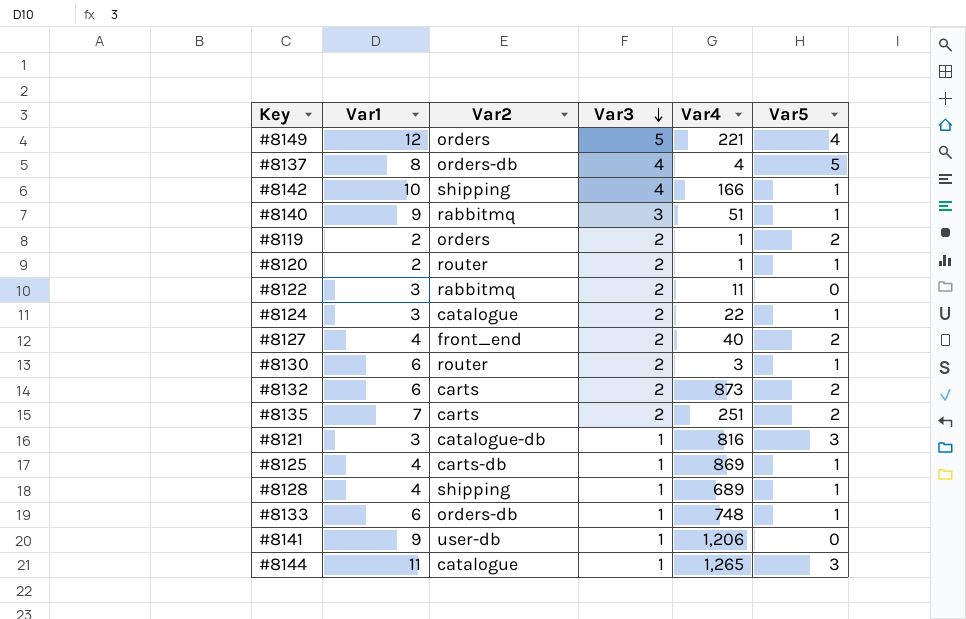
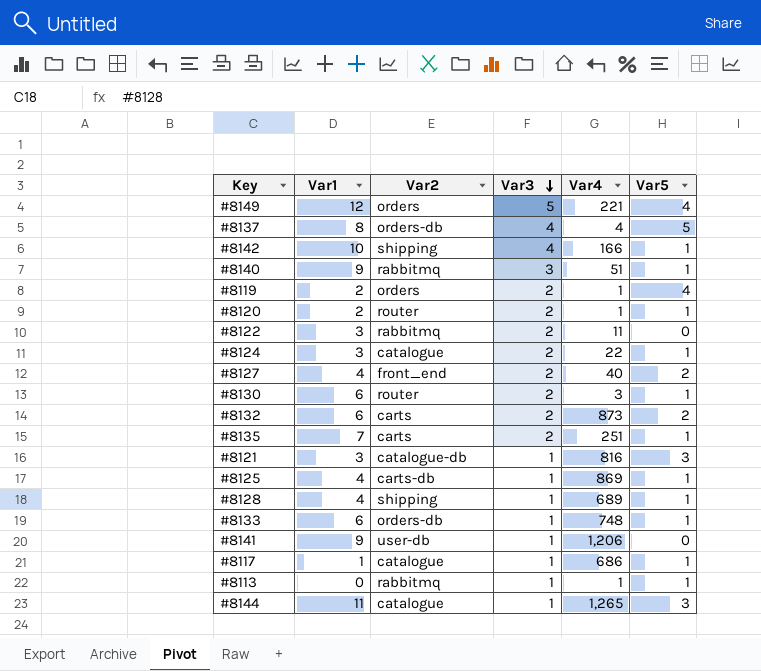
#8119 | Var5: 2 -> 4
#8135 | Var5: 2 -> 1
row #8117: none -> 1 | catalogue | 1 | 686 | 1
row #8113: none -> 0 | rabbitmq | 1 | 1 | 1

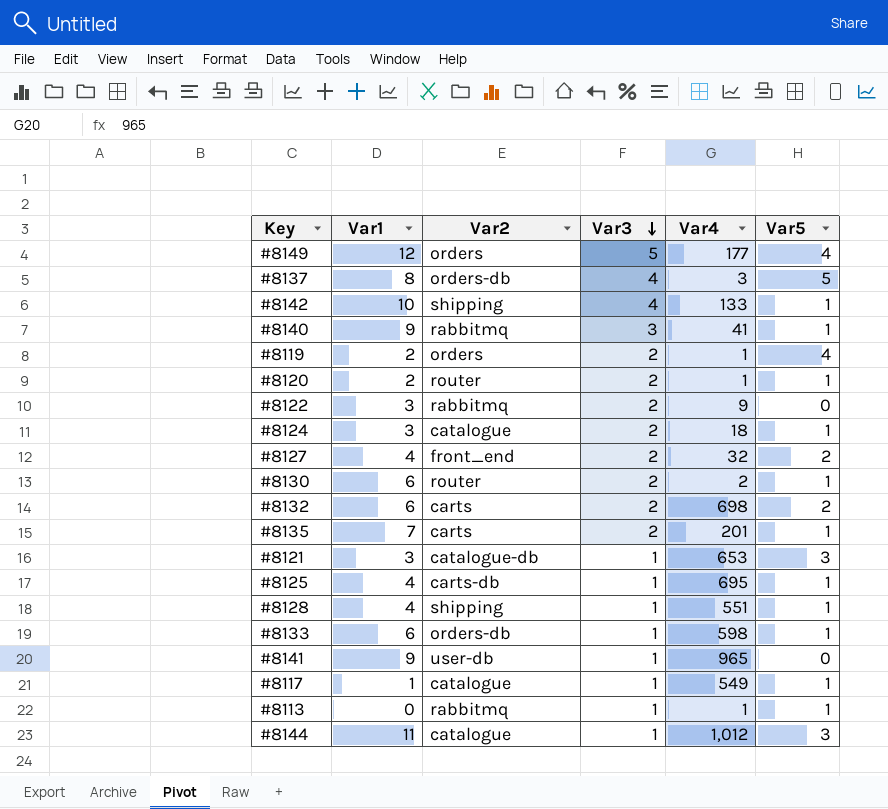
#8149 | Var4: 221 -> 177
#8137 | Var4: 4 -> 3
#8142 | Var4: 166 -> 133
#8140 | Var4: 51 -> 41
#8122 | Var4: 11 -> 9
#8124 | Var4: 22 -> 18
#8127 | Var4: 40 -> 32
#8130 | Var4: 3 -> 2
#8132 | Var4: 873 -> 698
#8135 | Var4: 251 -> 201
#8121 | Var4: 816 -> 653
#8125 | Var4: 869 -> 695
#8128 | Var4: 689 -> 551
#8133 | Var4: 748 -> 598
#8141 | Var4: 1,206 -> 965
#8117 | Var4: 686 -> 549
#8144 | Var4: 1,265 -> 1,012

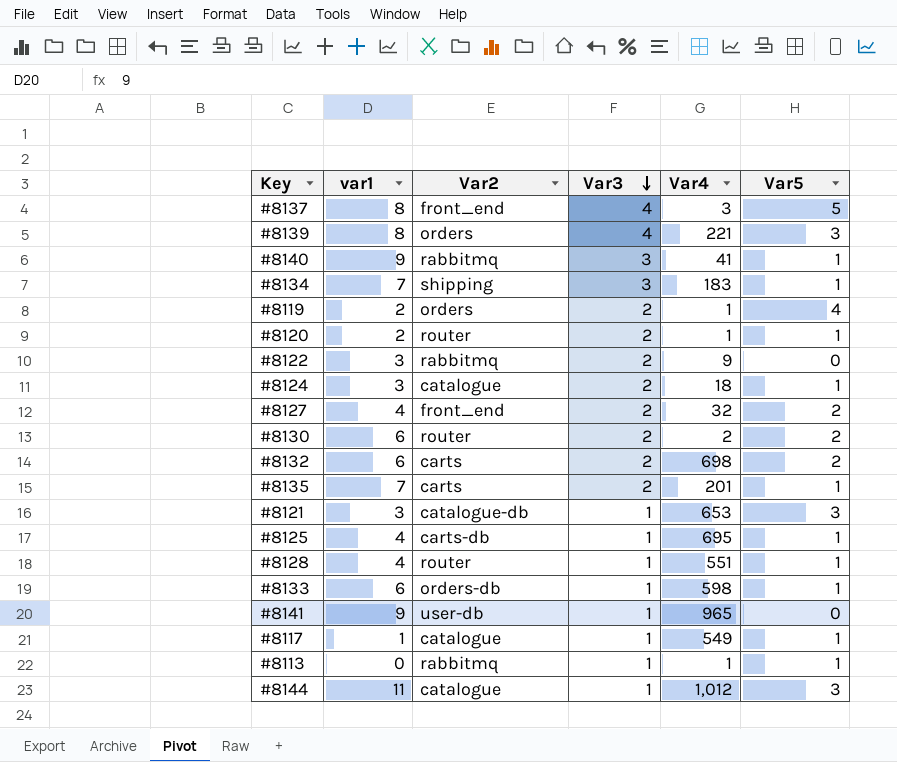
column name: Var1 -> var1
row #8149: 12 | orders | 5 | 177 | 4 -> none
row #8142: 10 | shipping | 4 | 133 | 1 -> none
#8137 | Var2: orders-db -> front_end
row #8139: none -> 8 | orders | 4 | 221 | 3
row #8134: none -> 7 | shipping | 3 | 183 | 1
#8130 | Var5: 1 -> 2
#8128 | Var2: shipping -> router

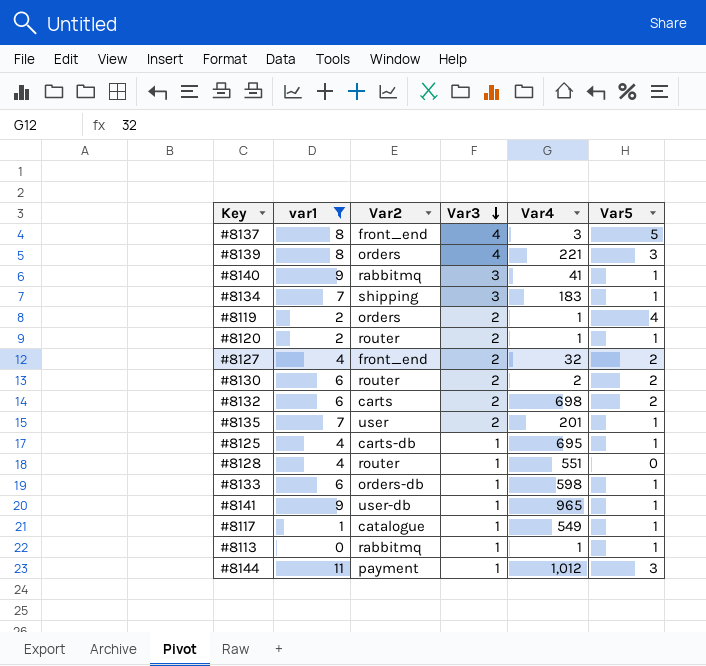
filter: none -> var1 != 3
#8135 | Var2: carts -> user
#8128 | Var5: 1 -> 0
#8141 | Var5: 0 -> 1
#8144 | Var2: catalogue -> payment

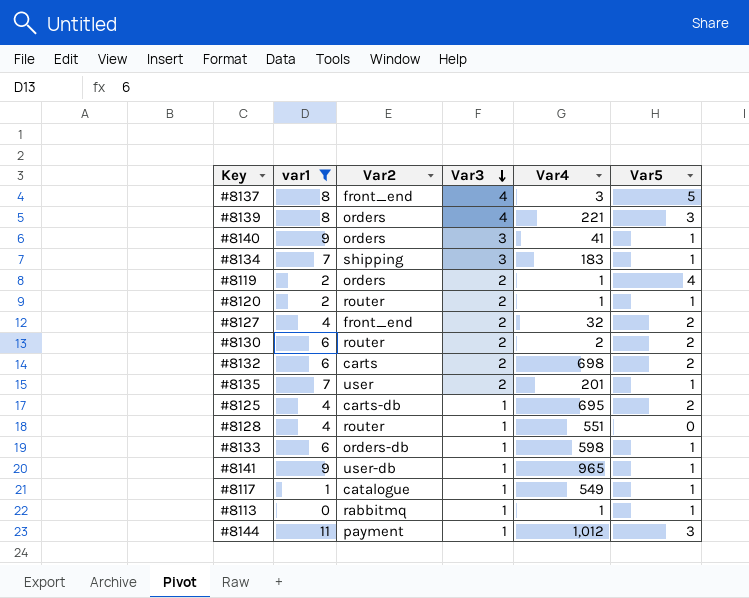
#8140 | Var2: rabbitmq -> orders
#8125 | Var5: 1 -> 2

